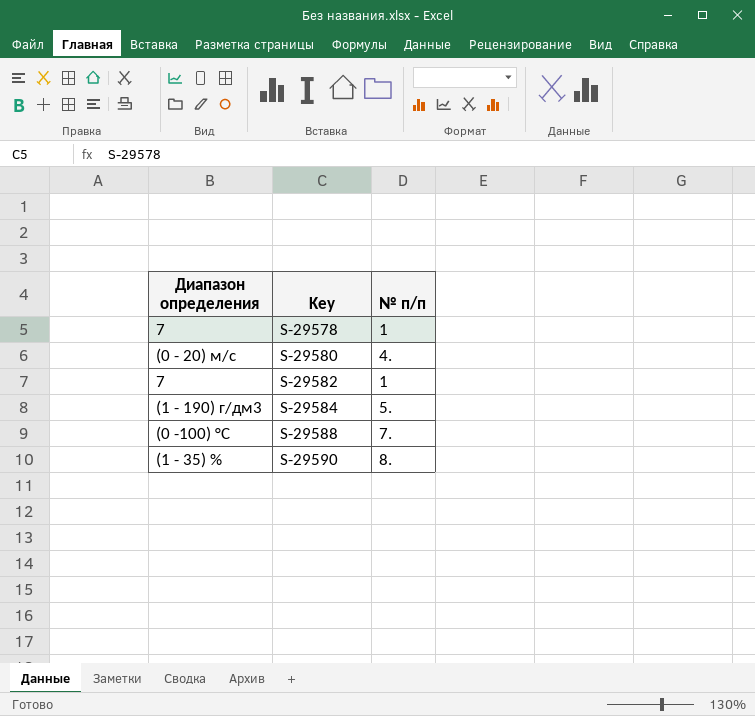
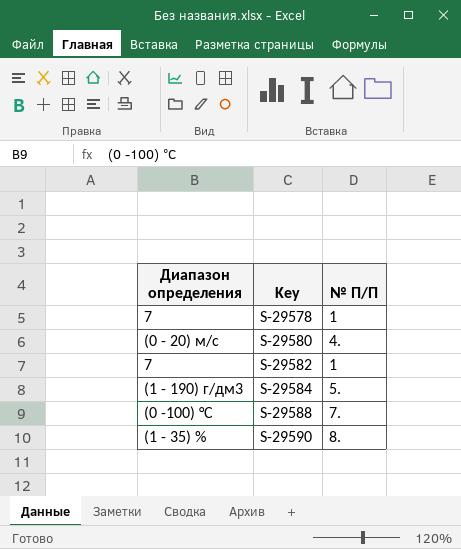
column name: № п/п -> № П/П

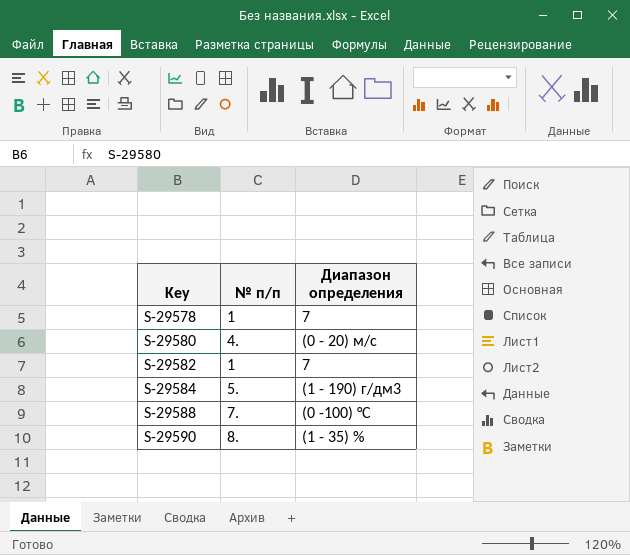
column name: № П/П -> № п/п
column Диапазон определения | position: 1 -> 3

